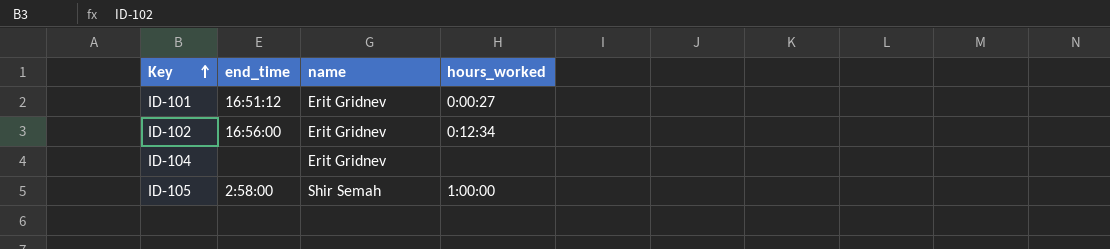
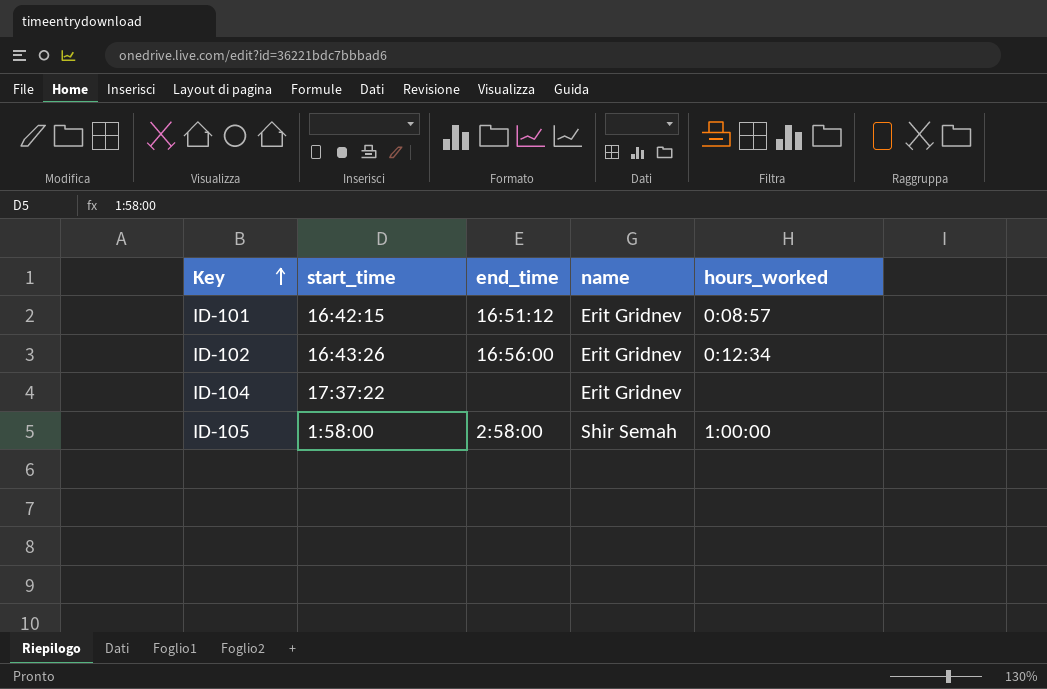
column start_time | position: none -> 2
ID-101 | hours_worked: 0:00:27 -> 0:08:57

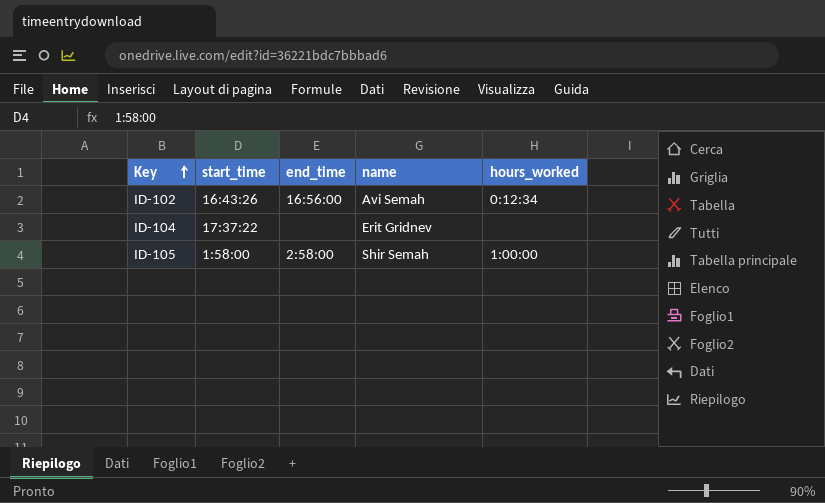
row ID-101: 16:42:15 | 16:51:12 | Erit Gridnev | 0:08:57 -> none
ID-102 | name: Erit Gridnev -> Avi Semah

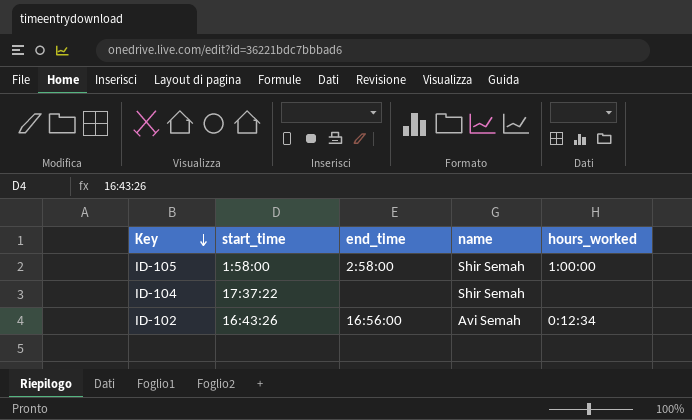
row order: Key ascending -> Key descending
ID-104 | name: Erit Gridnev -> Shir Semah

